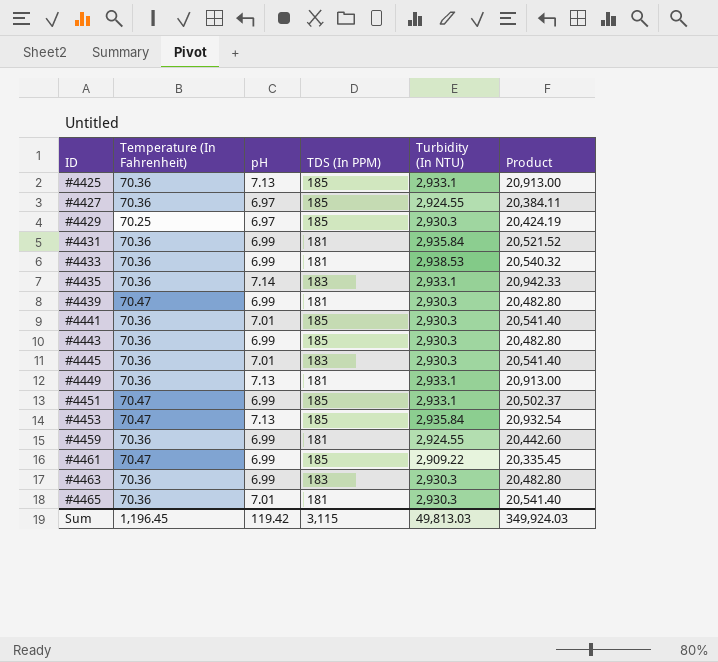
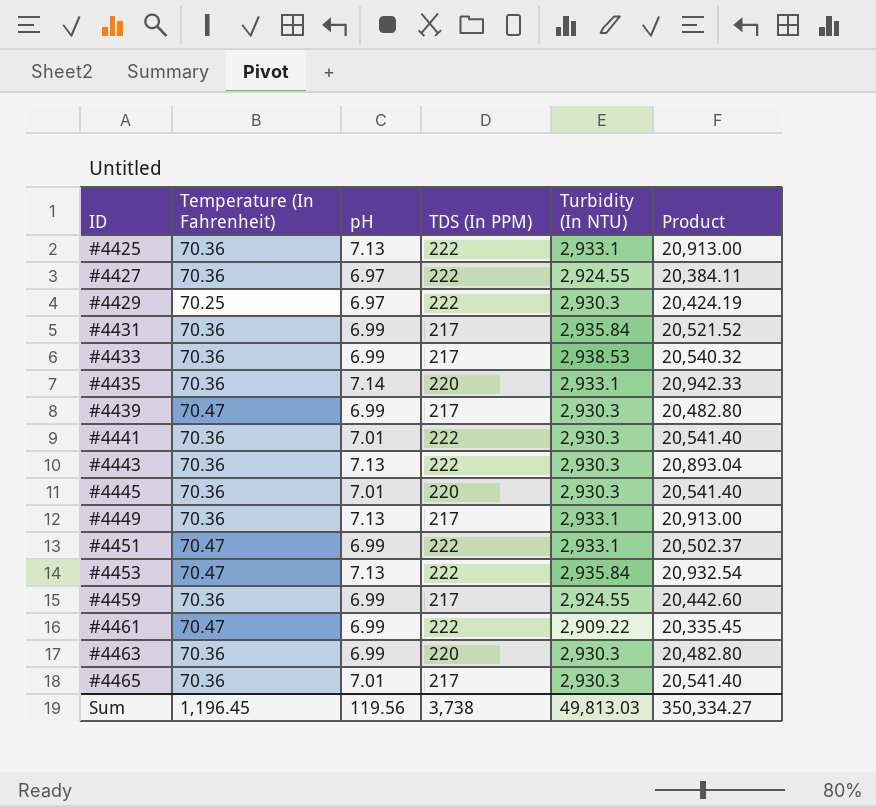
#4425 | TDS (In PPM): 185 -> 222
#4427 | TDS (In PPM): 185 -> 222
#4429 | TDS (In PPM): 185 -> 222
#4431 | TDS (In PPM): 181 -> 217
#4433 | TDS (In PPM): 181 -> 217
#4435 | TDS (In PPM): 183 -> 220
#4439 | TDS (In PPM): 181 -> 217
#4441 | TDS (In PPM): 185 -> 222
#4443 | pH: 6.99 -> 7.13
#4443 | TDS (In PPM): 185 -> 222
#4443 | Product: 20,482.80 -> 20,893.04
#4445 | TDS (In PPM): 183 -> 220
#4449 | TDS (In PPM): 181 -> 217
#4451 | TDS (In PPM): 185 -> 222
#4453 | TDS (In PPM): 185 -> 222
#4459 | TDS (In PPM): 181 -> 217
#4461 | TDS (In PPM): 185 -> 222
#4463 | TDS (In PPM): 183 -> 220
#4465 | TDS (In PPM): 181 -> 217
Sum | pH: 119.42 -> 119.56
Sum | TDS (In PPM): 3,115 -> 3,738
Sum | Product: 349,924.03 -> 350,334.27

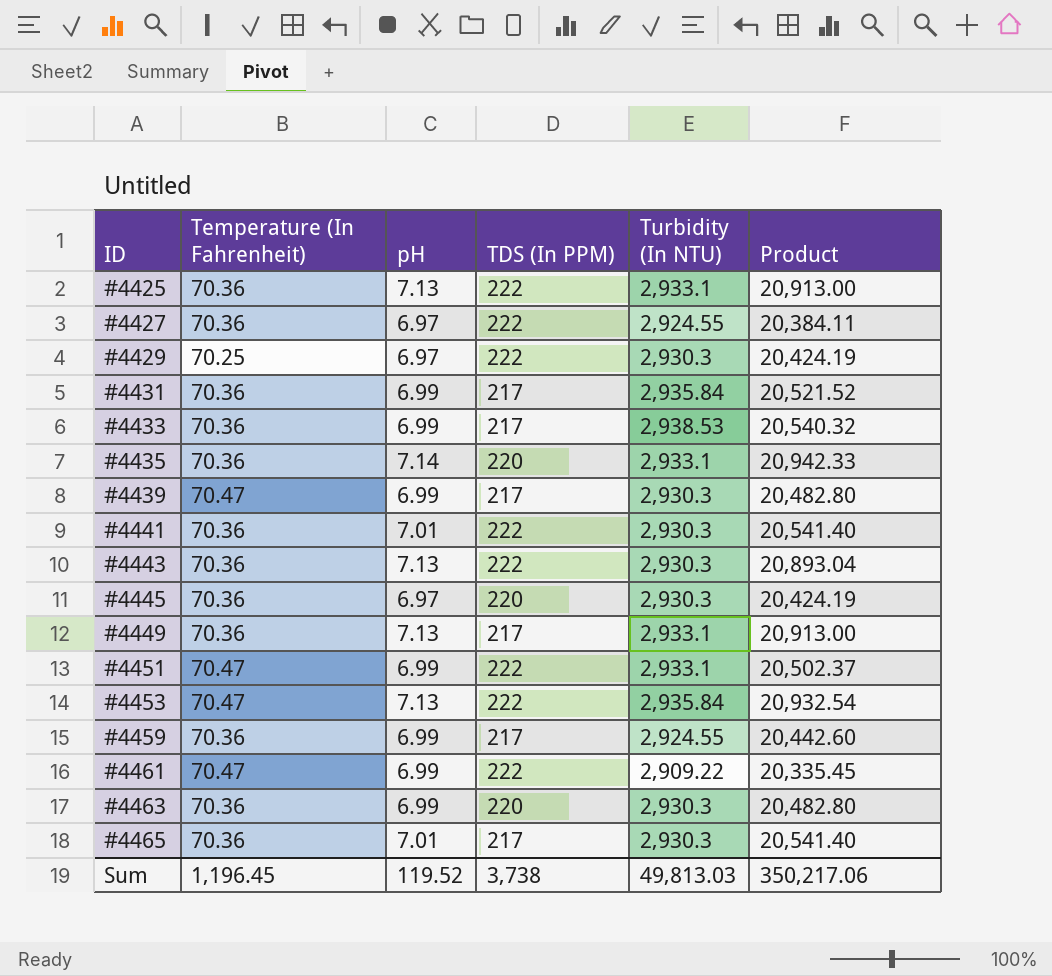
#4445 | pH: 7.01 -> 6.97
#4445 | Product: 20,541.40 -> 20,424.19
Sum | pH: 119.56 -> 119.52
Sum | Product: 350,334.27 -> 350,217.06

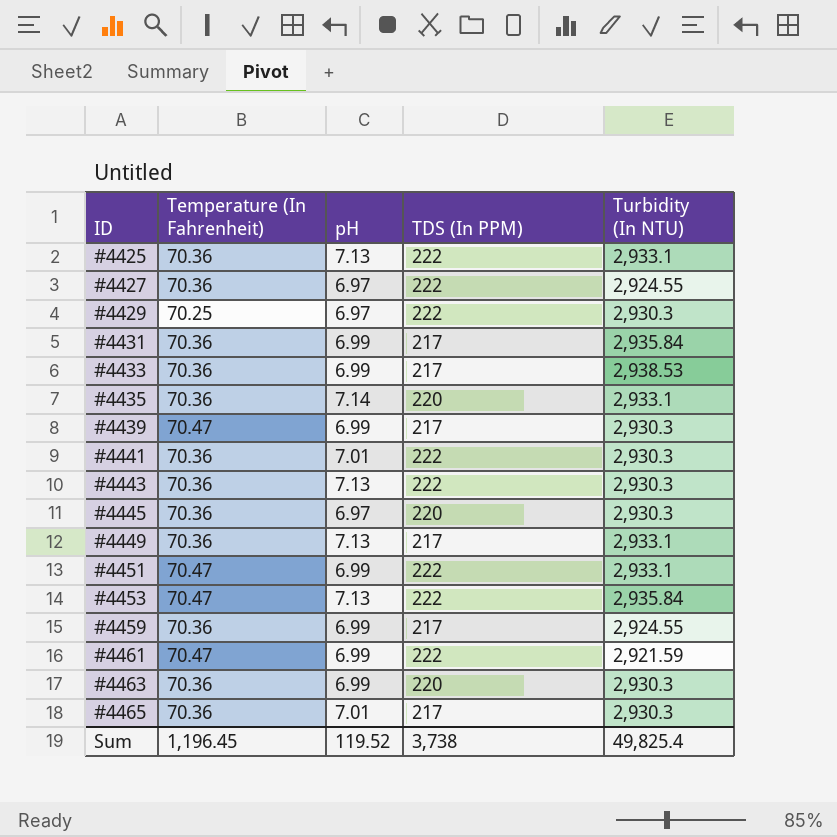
column Product | formula: [pH] * [Turbidity (In NTU)] -> none
#4461 | Turbidity (In NTU): 2,909.22 -> 2,921.59
Sum | Turbidity (In NTU): 49,813.03 -> 49,825.4

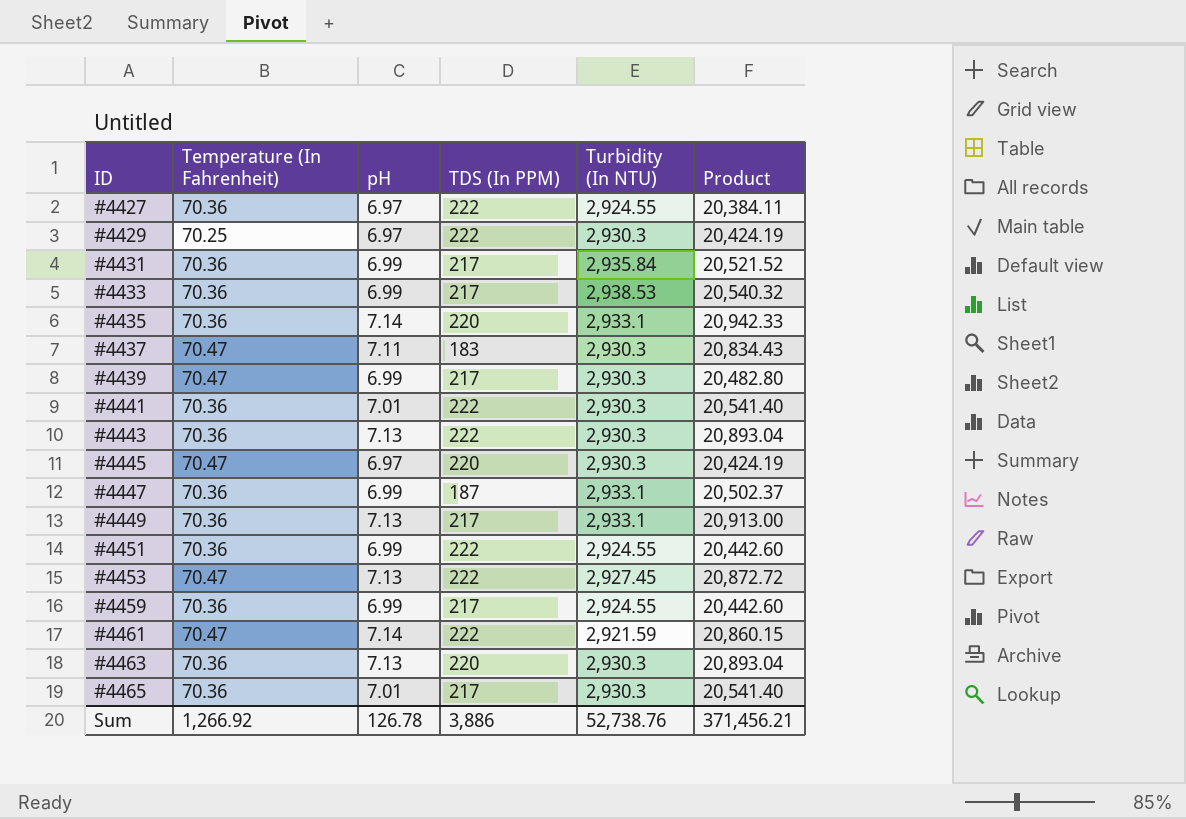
column Product | formula: none -> [pH] * [Turbidity (In NTU)]
row #4425: 70.36 | 7.13 | 222 | 2,933.1 -> none
row #4437: none -> 70.47 | 7.11 | 183 | 2,930.3 | 20,834.43
#4445 | Temperature (In Fahrenheit): 70.36 -> 70.47
row #4447: none -> 70.36 | 6.99 | 187 | 2,933.1 | 20,502.37
#4451 | Temperature (In Fahrenheit): 70.47 -> 70.36
#4451 | Turbidity (In NTU): 2,933.1 -> 2,924.55
#4453 | Turbidity (In NTU): 2,935.84 -> 2,927.45
#4461 | pH: 6.99 -> 7.14
#4463 | pH: 6.99 -> 7.13
Sum | Temperature (In Fahrenheit): 1,196.45 -> 1,266.92
Sum | pH: 119.52 -> 126.78
Sum | TDS (In PPM): 3,738 -> 3,886
Sum | Turbidity (In NTU): 49,825.4 -> 52,738.76

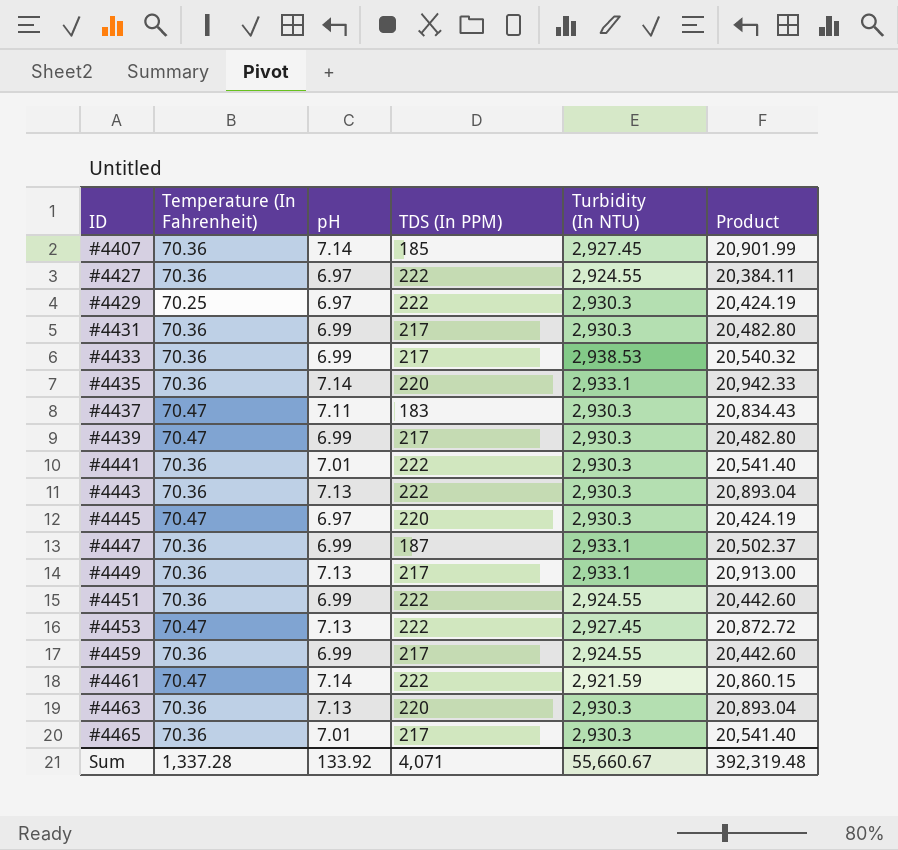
row #4407: none -> 70.36 | 7.14 | 185 | 2,927.45 | 20,901.99
#4431 | Turbidity (In NTU): 2,935.84 -> 2,930.3
#4431 | Product: 20,521.52 -> 20,482.80
Sum | Temperature (In Fahrenheit): 1,266.92 -> 1,337.28
Sum | pH: 126.78 -> 133.92
Sum | TDS (In PPM): 3,886 -> 4,071
Sum | Turbidity (In NTU): 52,738.76 -> 55,660.67
Sum | Product: 371,456.21 -> 392,319.48

